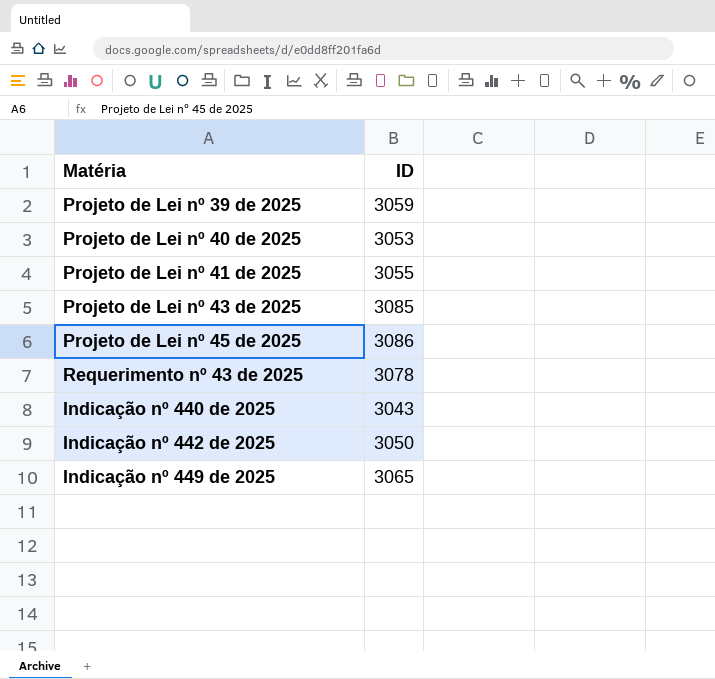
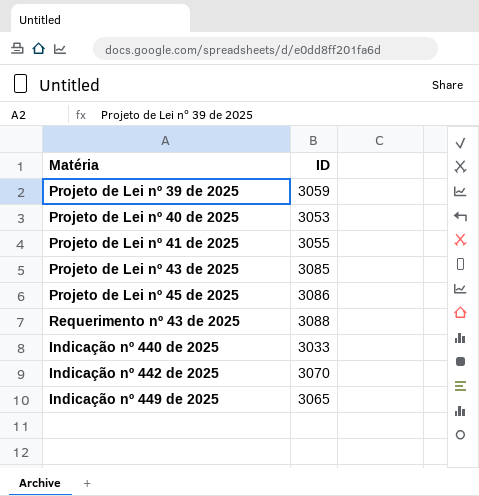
Requerimento nº 43 de 2025 | ID: 3078 -> 3088
Indicação nº 440 de 2025 | ID: 3043 -> 3033
Indicação nº 442 de 2025 | ID: 3050 -> 3070

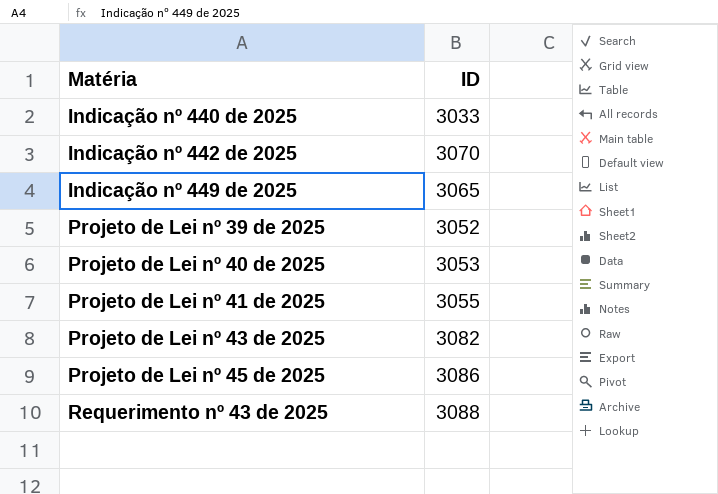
row order: none -> Matéria ascending
Projeto de Lei nº 39 de 2025 | ID: 3059 -> 3052
Projeto de Lei nº 43 de 2025 | ID: 3085 -> 3082

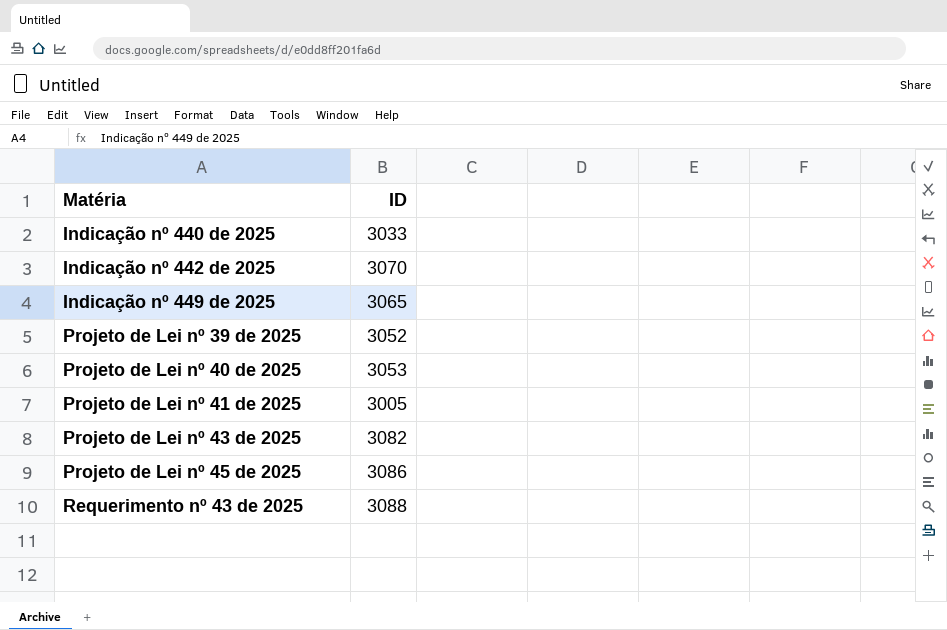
Projeto de Lei nº 41 de 2025 | ID: 3055 -> 3005

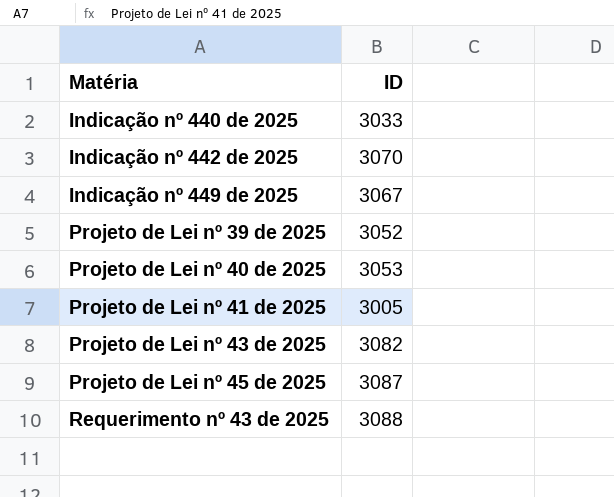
Indicação nº 449 de 2025 | ID: 3065 -> 3067
Projeto de Lei nº 45 de 2025 | ID: 3086 -> 3087

